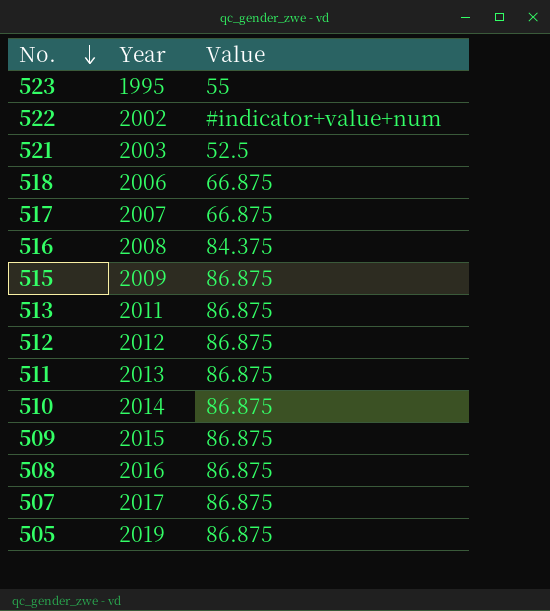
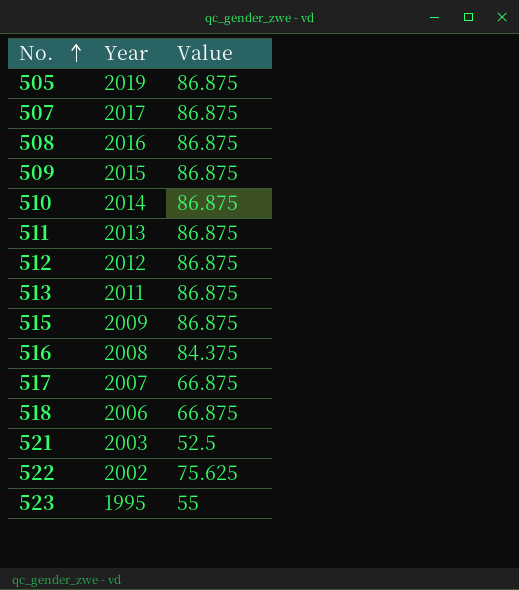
row order: No. descending -> No. ascending
522 | Value: #indicator+value+num -> 75.625

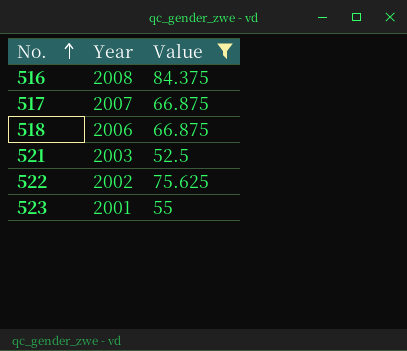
filter: none -> Value != 86.875
523 | Year: 1995 -> 2001

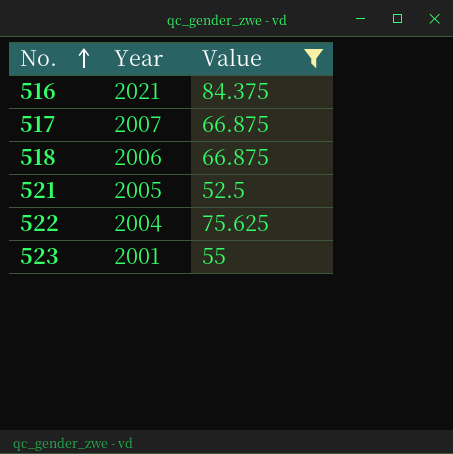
516 | Year: 2008 -> 2021
521 | Year: 2003 -> 2005
522 | Year: 2002 -> 2004

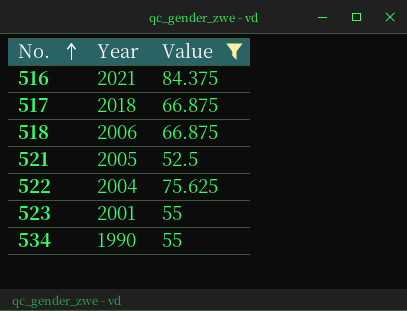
517 | Year: 2007 -> 2018
row 534: none -> 1990 | 55

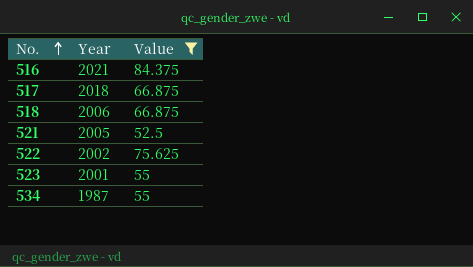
522 | Year: 2004 -> 2002
534 | Year: 1990 -> 1987

